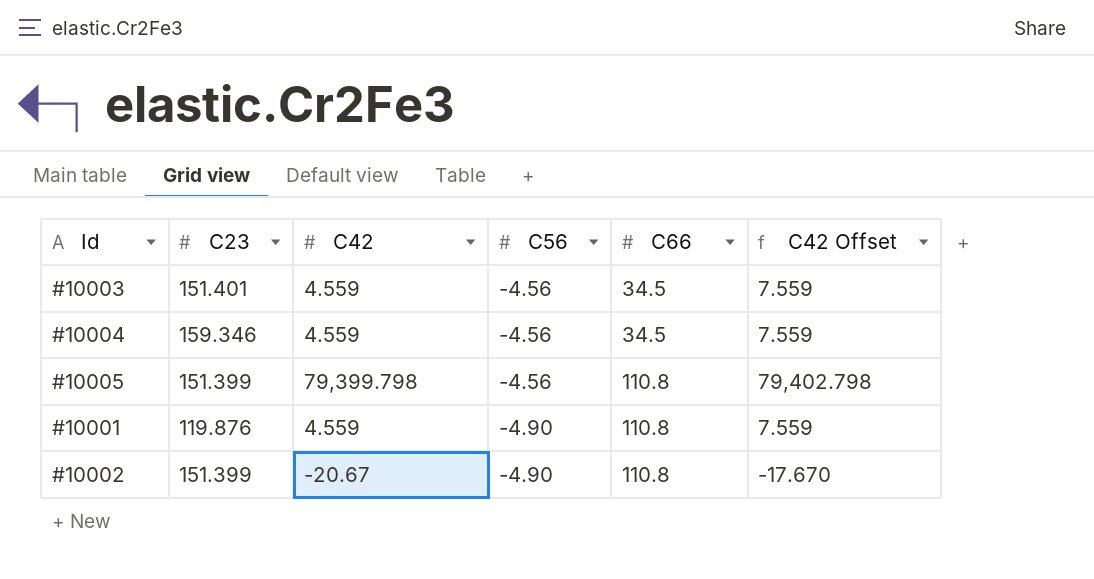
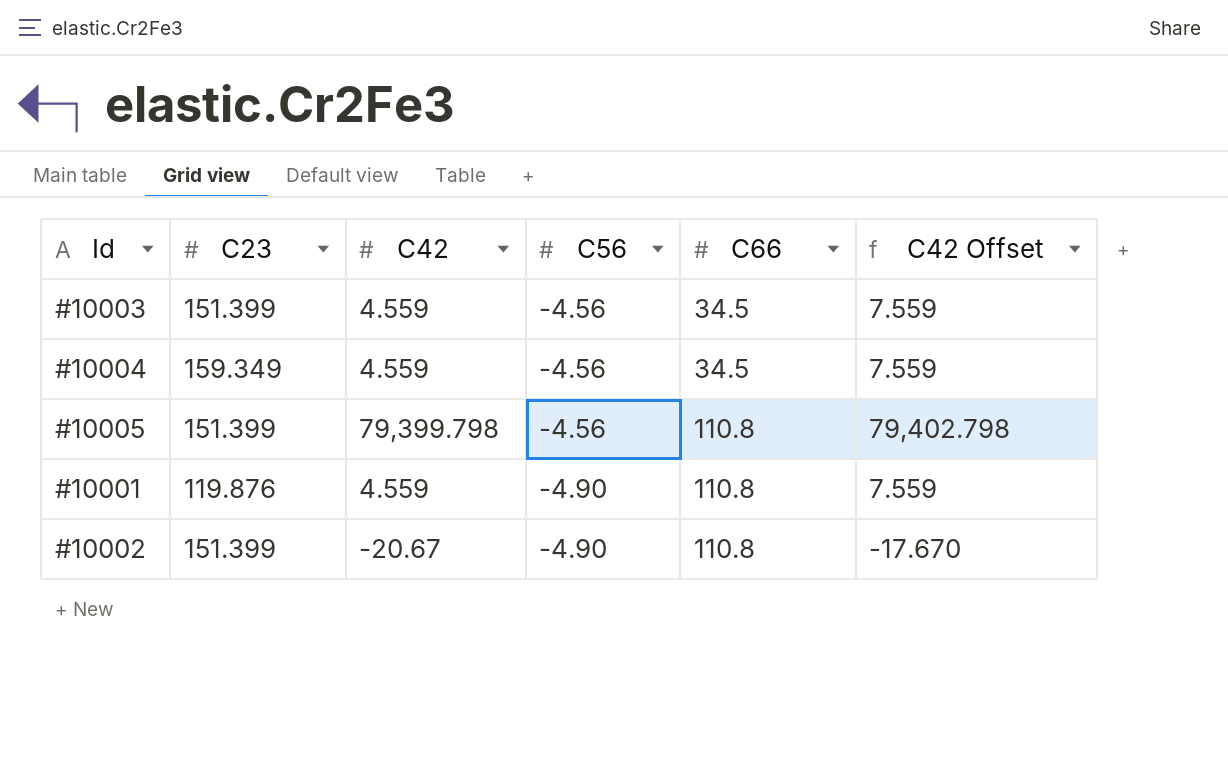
#10003 | C23: 151.401 -> 151.399
#10004 | C23: 159.346 -> 159.349

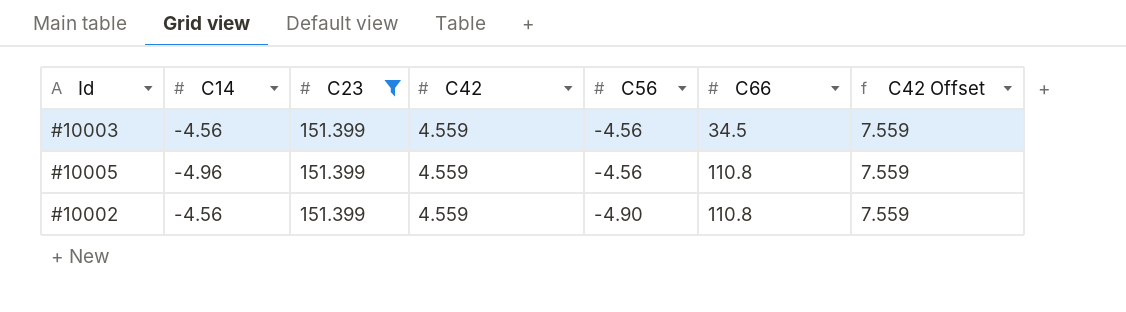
filter: none -> C23 = 151.399
column C14 | position: none -> 2
#10005 | C42: 79,399.798 -> 4.559
#10005 | C42 Offset: 79,402.798 -> 7.559
#10002 | C42: -20.67 -> 4.559
#10002 | C42 Offset: -17.670 -> 7.559

